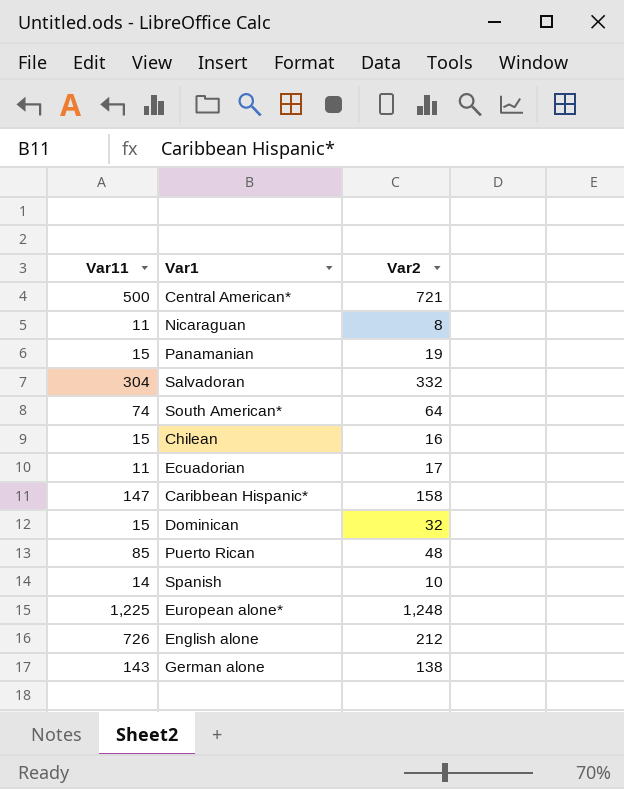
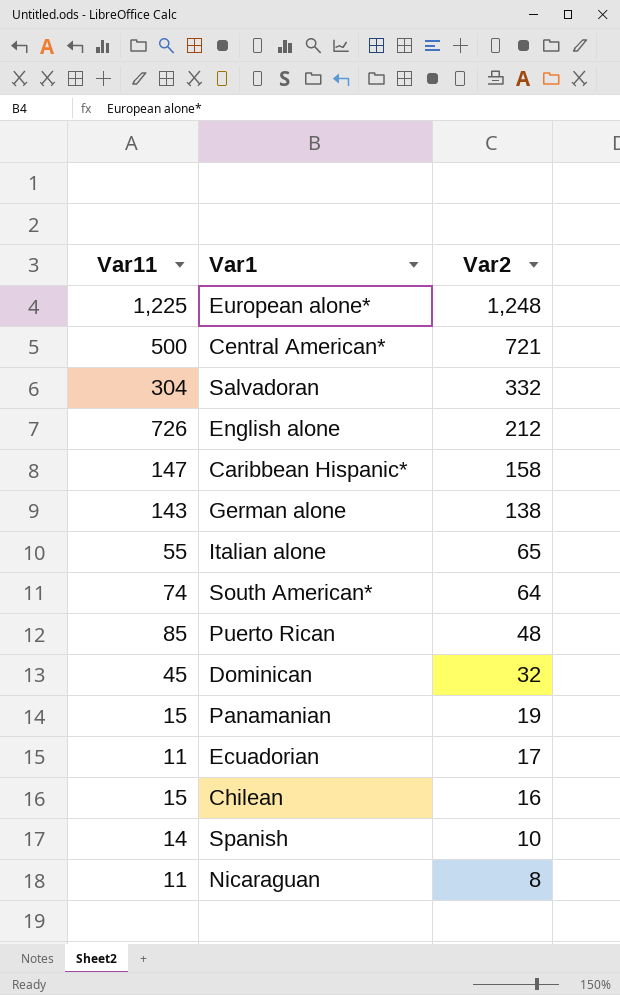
row order: none -> Var2 descending
row Italian alone: none -> 55 | 65
Dominican | Var11: 15 -> 45

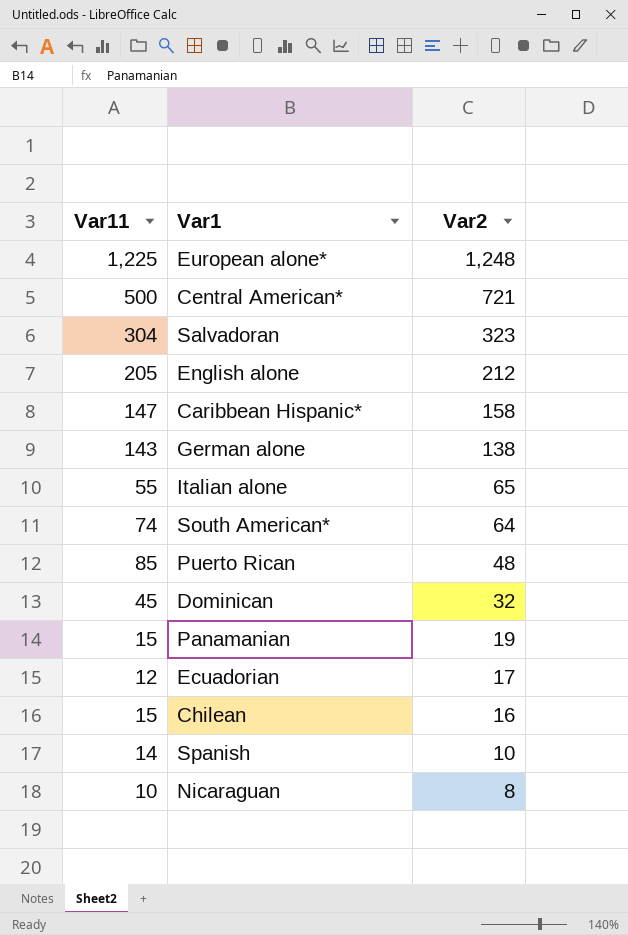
Salvadoran | Var2: 332 -> 323
English alone | Var11: 726 -> 205
Ecuadorian | Var11: 11 -> 12
Nicaraguan | Var11: 11 -> 10

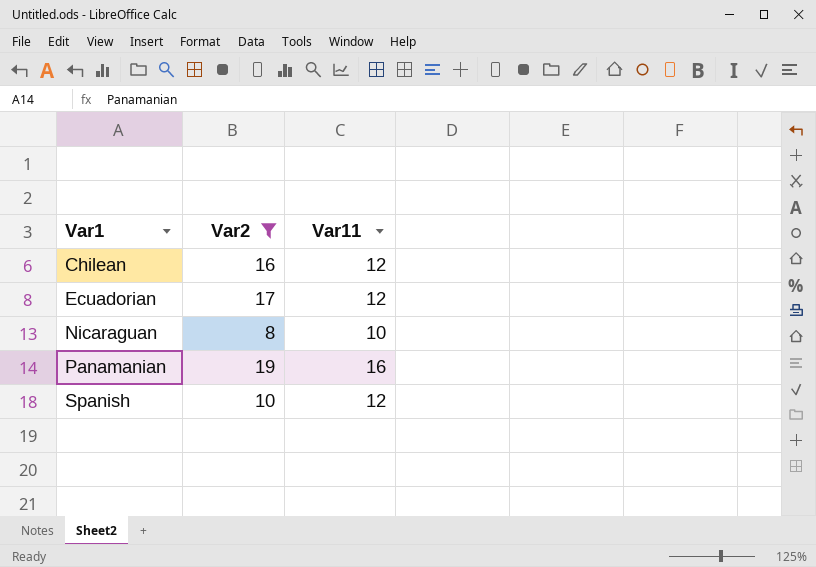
filter: none -> Var2 <= 19
row order: Var2 descending -> Var1 ascending
column Var11 | position: 1 -> 3
Chilean | Var11: 15 -> 12
Panamanian | Var11: 15 -> 16
Spanish | Var11: 14 -> 12

